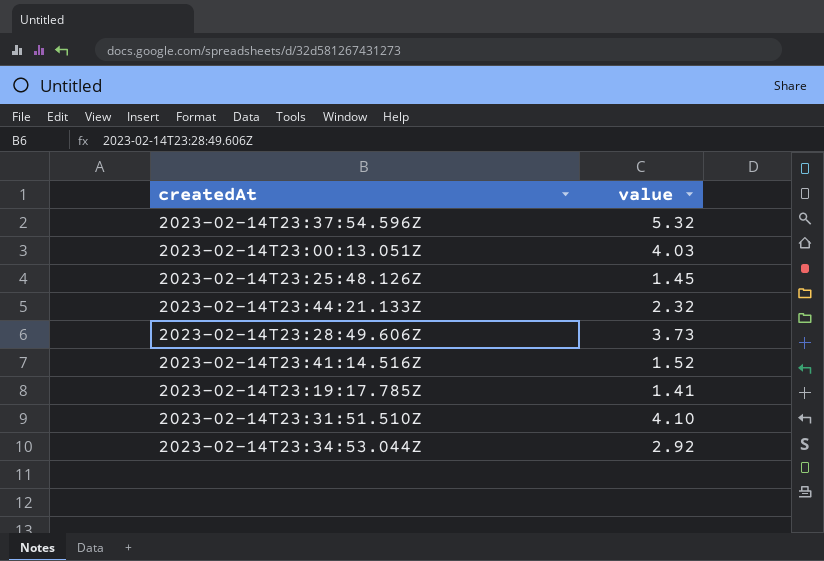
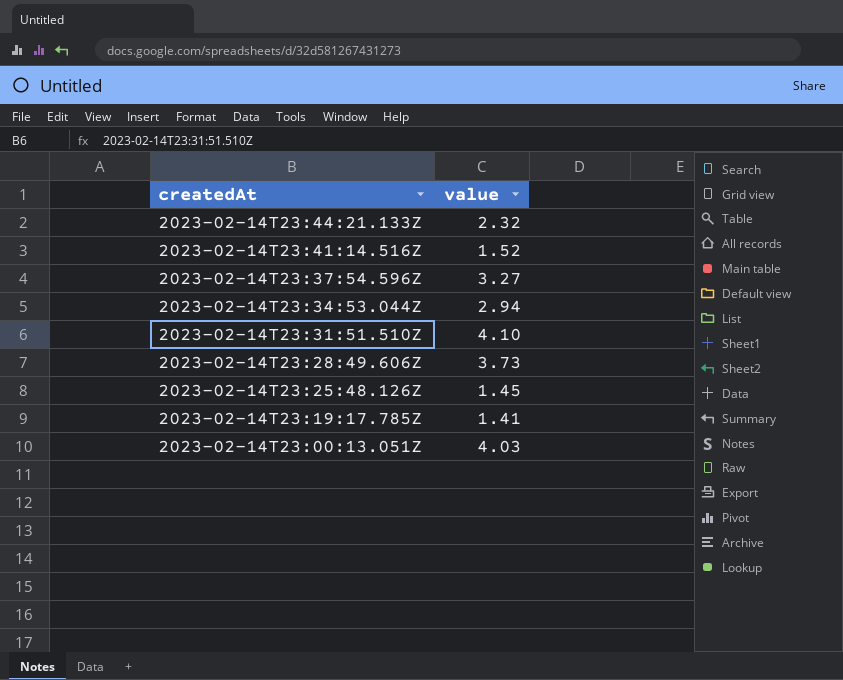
row order: none -> createdAt descending
2023-02-14T23:37:54.596Z | value: 5.32 -> 3.27
2023-02-14T23:34:53.044Z | value: 2.92 -> 2.94

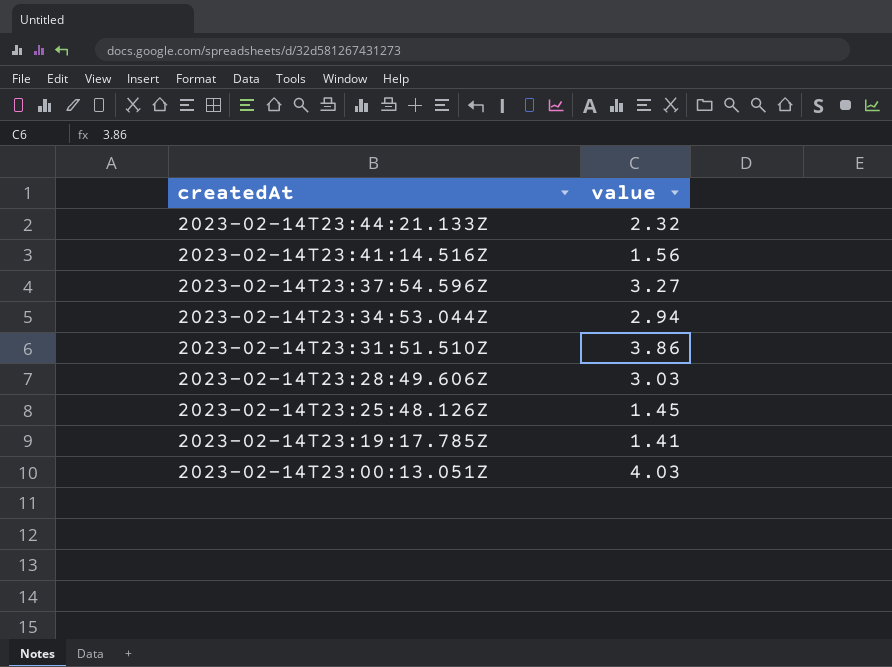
2023-02-14T23:41:14.516Z | value: 1.52 -> 1.56
2023-02-14T23:31:51.510Z | value: 4.10 -> 3.86
2023-02-14T23:28:49.606Z | value: 3.73 -> 3.03

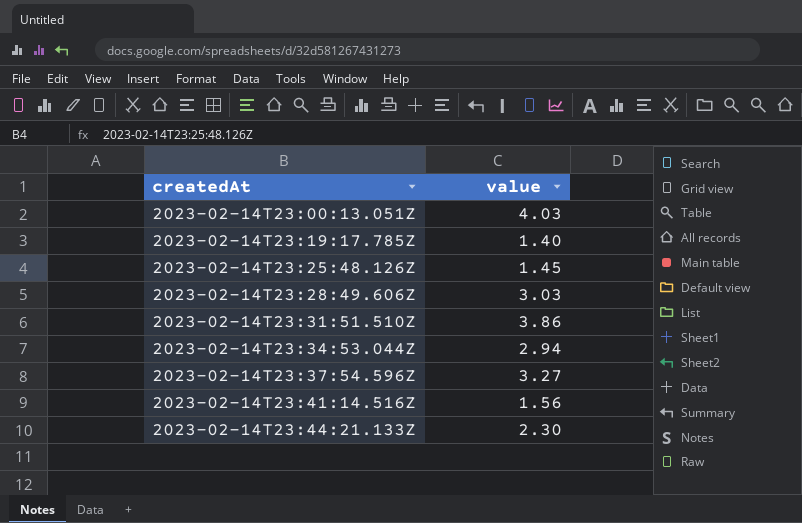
row order: createdAt descending -> createdAt ascending
2023-02-14T23:19:17.785Z | value: 1.41 -> 1.40
2023-02-14T23:44:21.133Z | value: 2.32 -> 2.30

